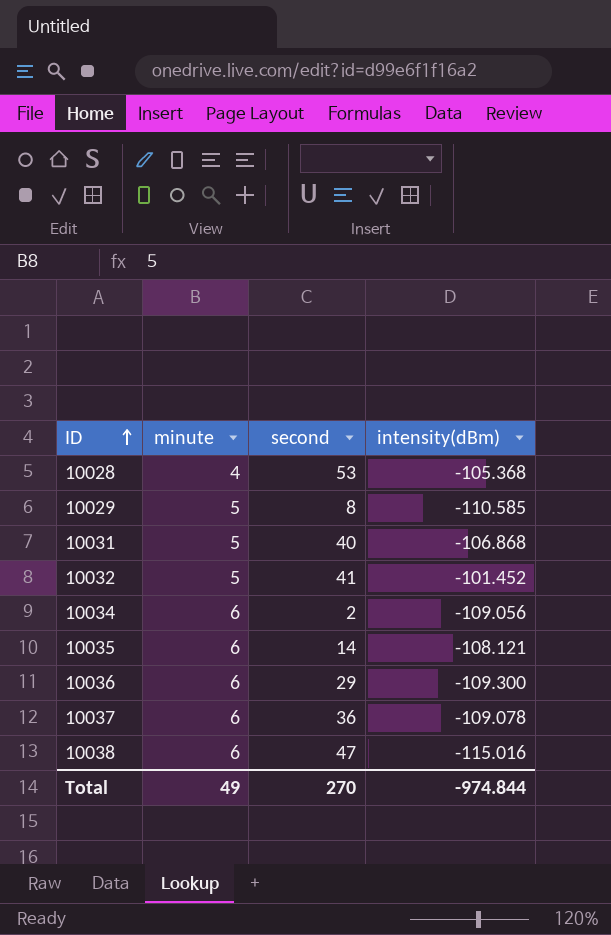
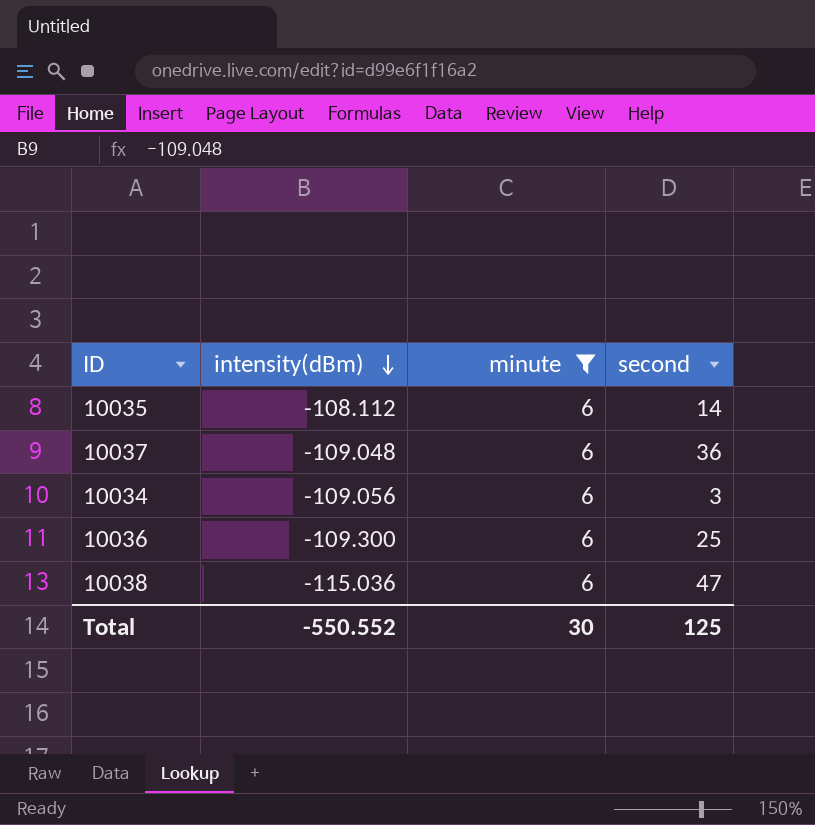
filter: none -> minute = 6
row order: ID ascending -> intensity(dBm) descending
column intensity(dBm) | position: 4 -> 2
10035 | intensity(dBm): -108.121 -> -108.112
10037 | intensity(dBm): -109.078 -> -109.048
10034 | second: 2 -> 3
10036 | second: 29 -> 25
10038 | intensity(dBm): -115.016 -> -115.036
Total | intensity(dBm): -974.844 -> -550.552
Total | minute: 49 -> 30
Total | second: 270 -> 125

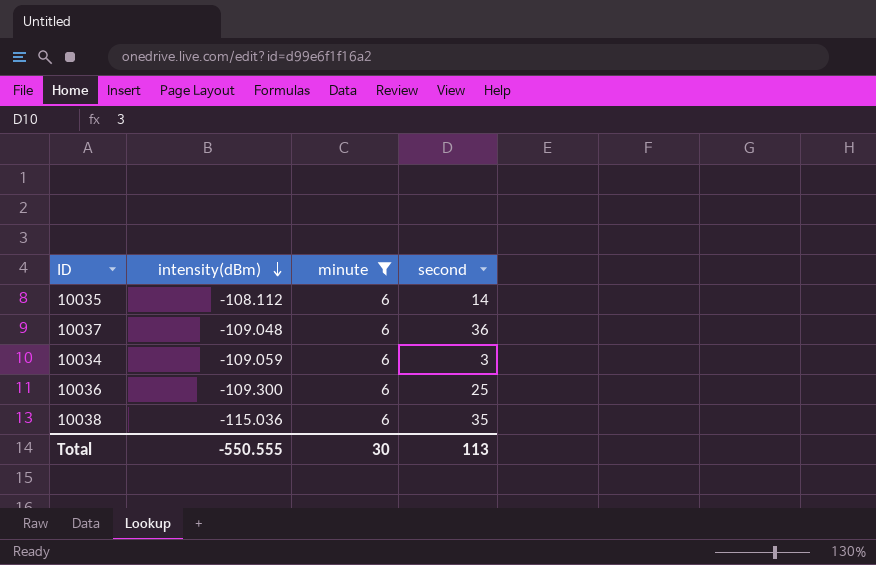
10034 | intensity(dBm): -109.056 -> -109.059
10038 | second: 47 -> 35
Total | intensity(dBm): -550.552 -> -550.555
Total | second: 125 -> 113

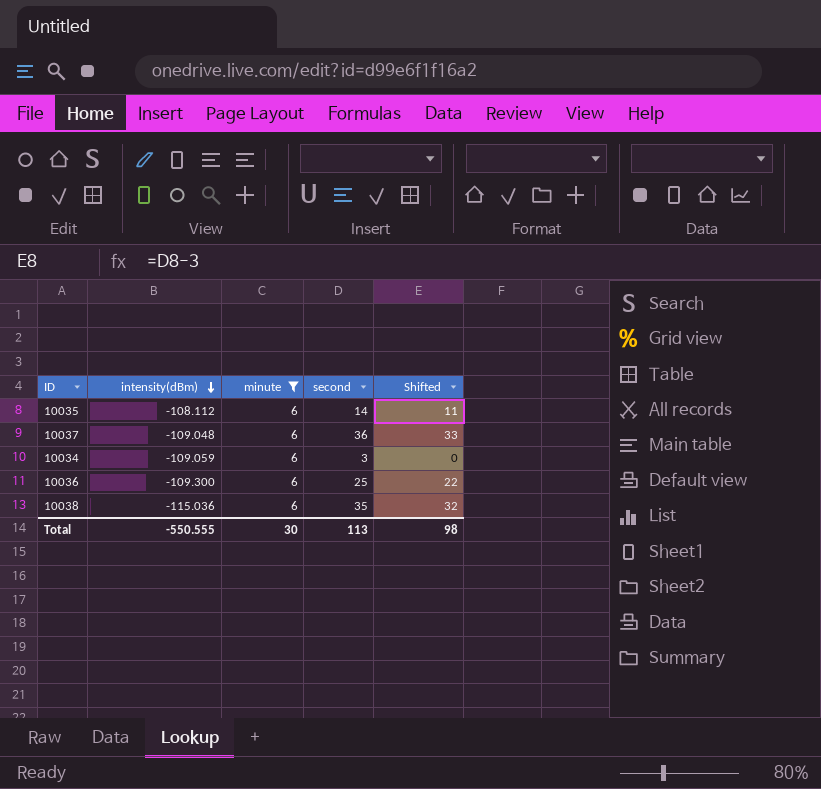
column Shifted | formula: none -> [second] - 3

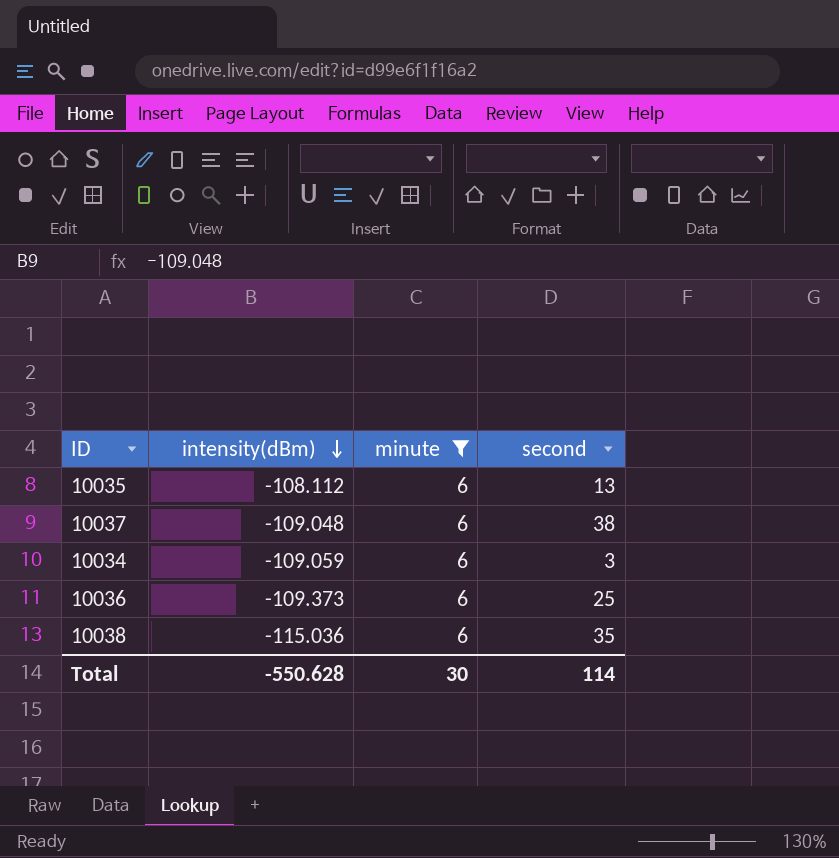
column Shifted | formula: [second] - 3 -> none
10035 | second: 14 -> 13
10037 | second: 36 -> 38
10036 | intensity(dBm): -109.300 -> -109.373
Total | intensity(dBm): -550.555 -> -550.628
Total | second: 113 -> 114

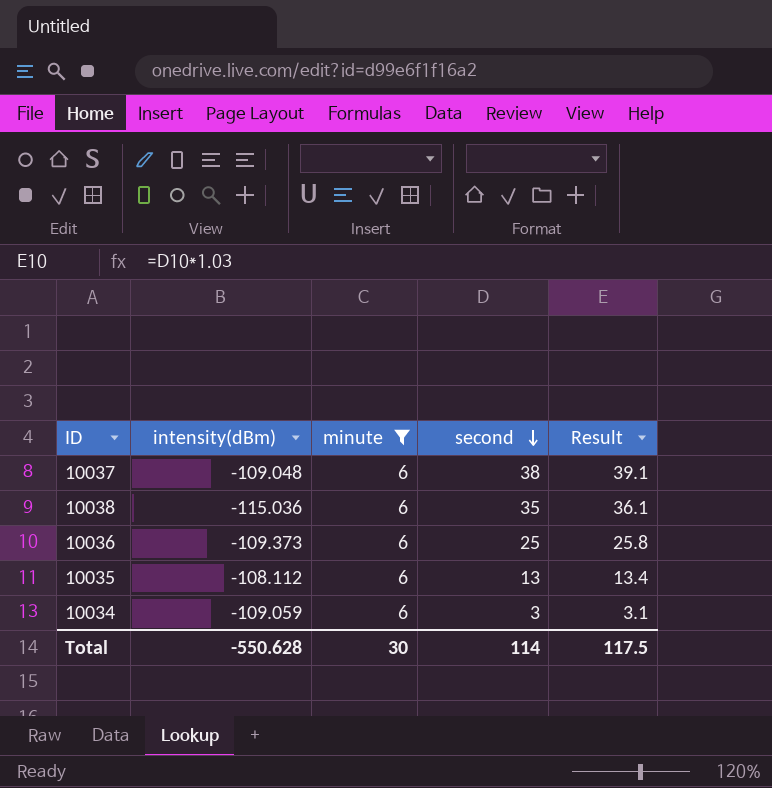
row order: intensity(dBm) descending -> second descending
column Result | formula: none -> [second] * 1.03

